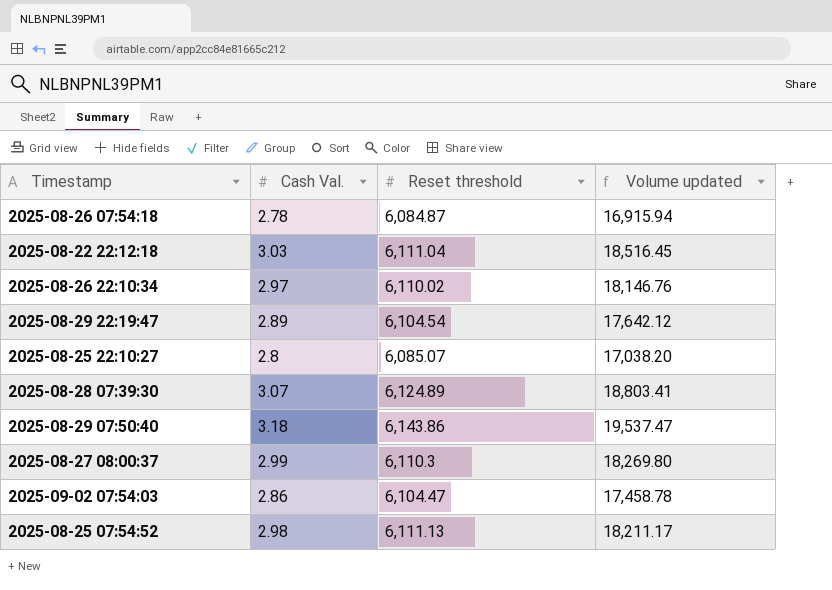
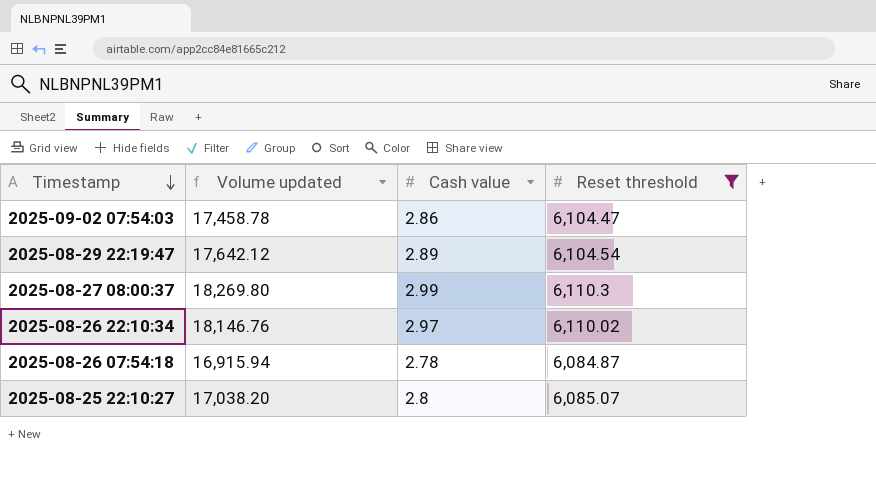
filter: none -> Reset threshold <= 6,110.3
row order: none -> Timestamp descending
column Volume updated | position: 4 -> 2
column name: Cash Val. -> Cash value

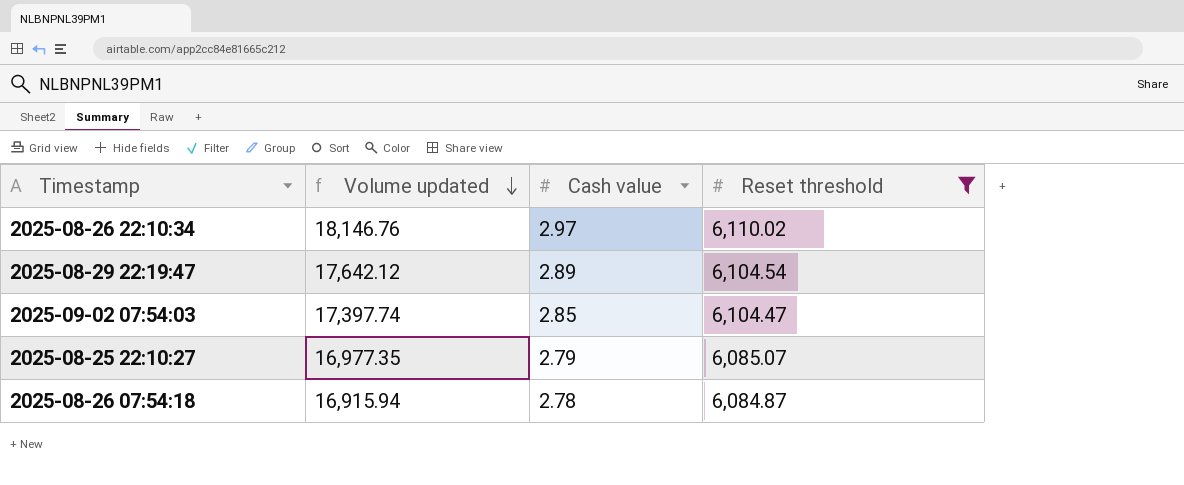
row order: Timestamp descending -> Volume updated descending
row 2025-08-27 08:00:37: 18,269.80 | 2.99 | 6,110.3 -> none
2025-09-02 07:54:03 | Volume updated: 17,458.78 -> 17,397.74
2025-09-02 07:54:03 | Cash value: 2.86 -> 2.85
2025-08-25 22:10:27 | Volume updated: 17,038.20 -> 16,977.35
2025-08-25 22:10:27 | Cash value: 2.8 -> 2.79

